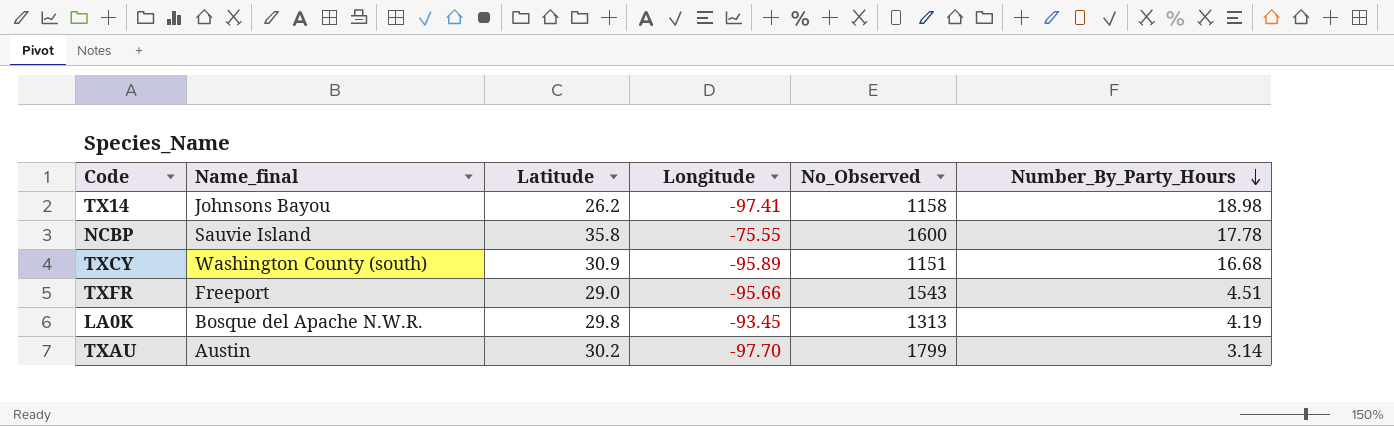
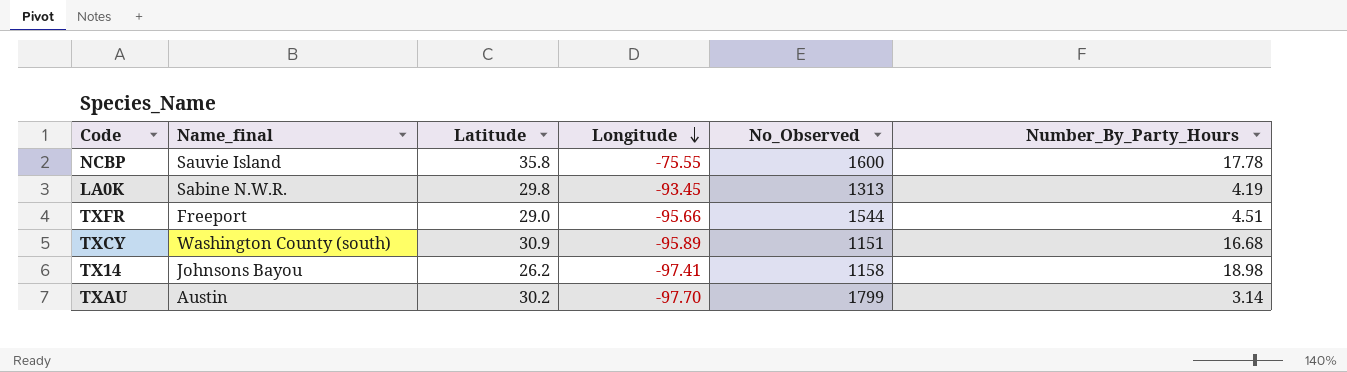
row order: Number_By_Party_Hours descending -> Longitude descending
LA0K | Name_final: Bosque del Apache N.W.R. -> Sabine N.W.R.
TXFR | No_Observed: 1543 -> 1544

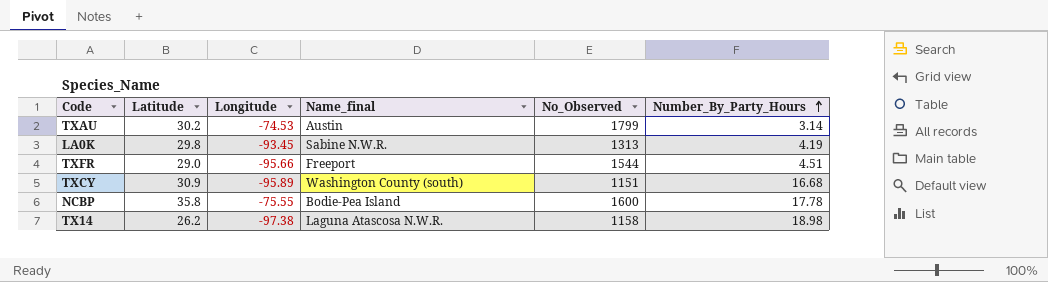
row order: Longitude descending -> Number_By_Party_Hours ascending
column Name_final | position: 2 -> 4
TXAU | Longitude: -97.70 -> -74.53
NCBP | Name_final: Sauvie Island -> Bodie-Pea Island
TX14 | Longitude: -97.41 -> -97.38
TX14 | Name_final: Johnsons Bayou -> Laguna Atascosa N.W.R.

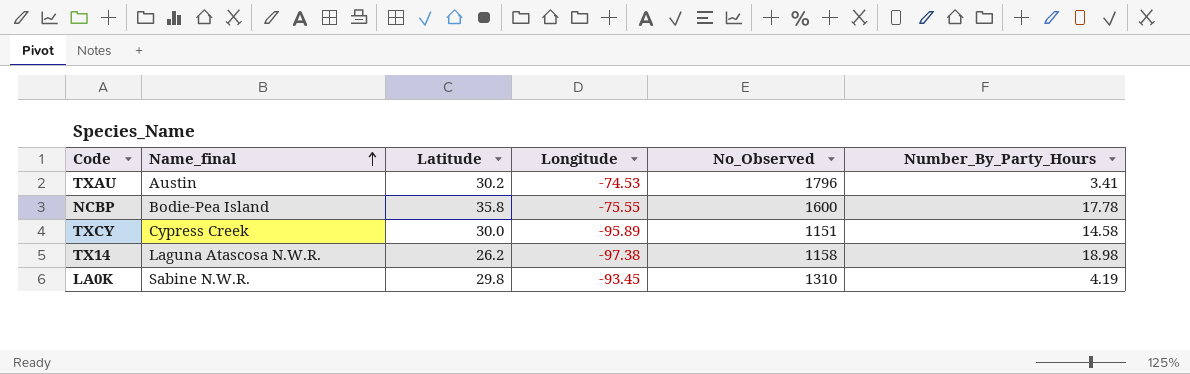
row order: Number_By_Party_Hours ascending -> Name_final ascending
column Name_final | position: 4 -> 2
row TXFR: 29.0 | -95.66 | Freeport | 1544 | 4.51 -> none
TXAU | No_Observed: 1799 -> 1796
TXAU | Number_By_Party_Hours: 3.14 -> 3.41
TXCY | Name_final: Washington County (south) -> Cypress Creek
TXCY | Latitude: 30.9 -> 30.0
TXCY | Number_By_Party_Hours: 16.68 -> 14.58
LA0K | No_Observed: 1313 -> 1310

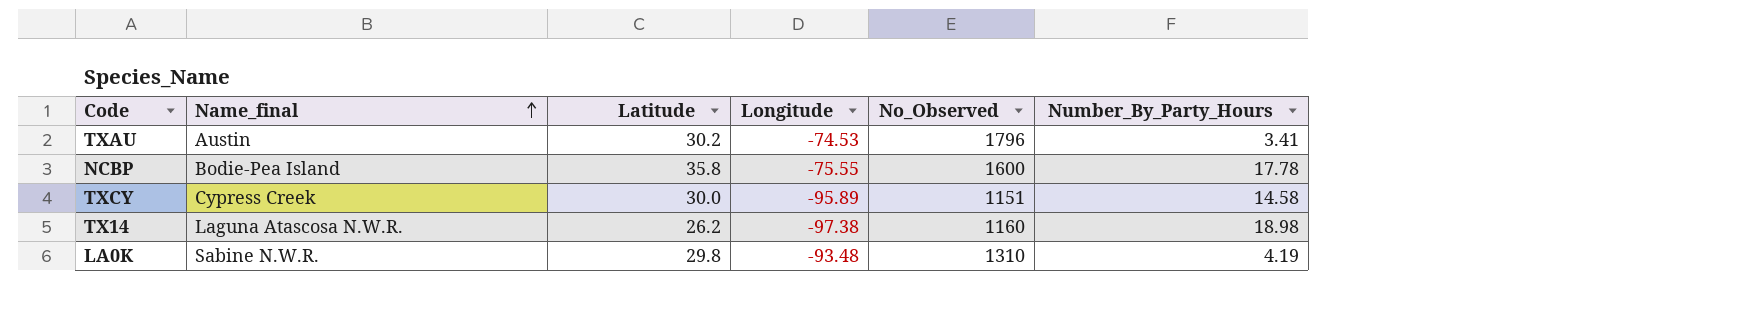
TX14 | No_Observed: 1158 -> 1160
LA0K | Longitude: -93.45 -> -93.48

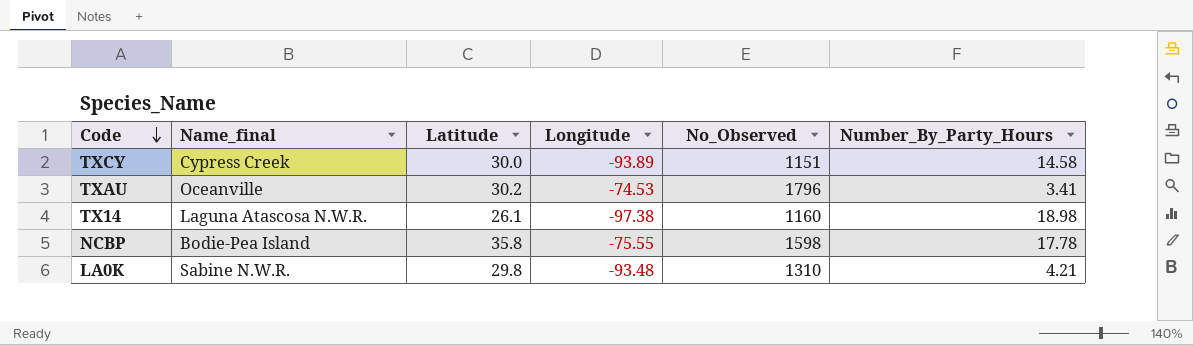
row order: Name_final ascending -> Code descending
TXCY | Longitude: -95.89 -> -93.89
TXAU | Name_final: Austin -> Oceanville
TX14 | Latitude: 26.2 -> 26.1
NCBP | No_Observed: 1600 -> 1598
LA0K | Number_By_Party_Hours: 4.19 -> 4.21

